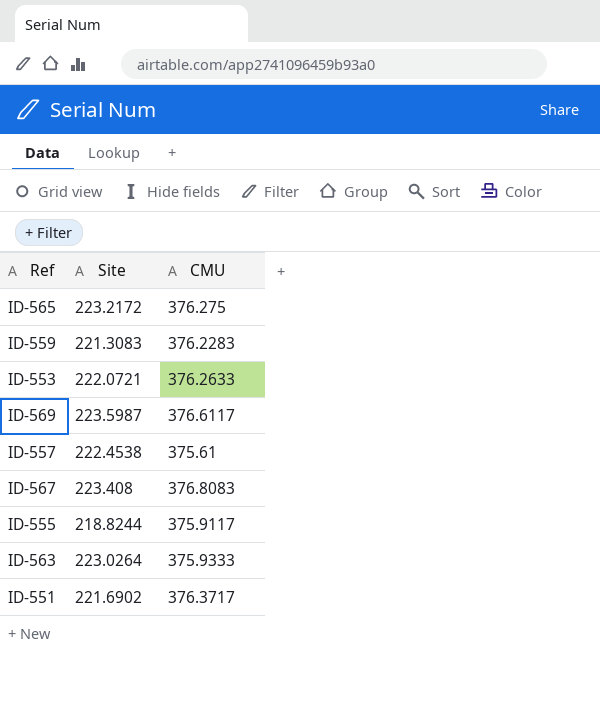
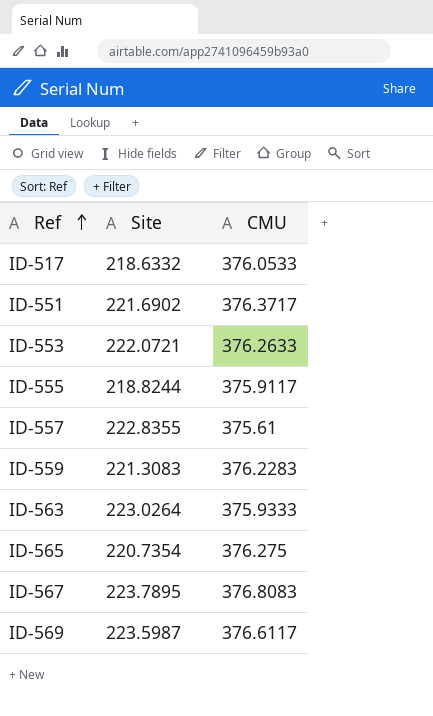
row order: none -> Ref ascending
row ID-517: none -> 218.6332 | 376.0533
ID-557 | Site: 222.4538 -> 222.8355
ID-565 | Site: 223.2172 -> 220.7354
ID-567 | Site: 223.408 -> 223.7895

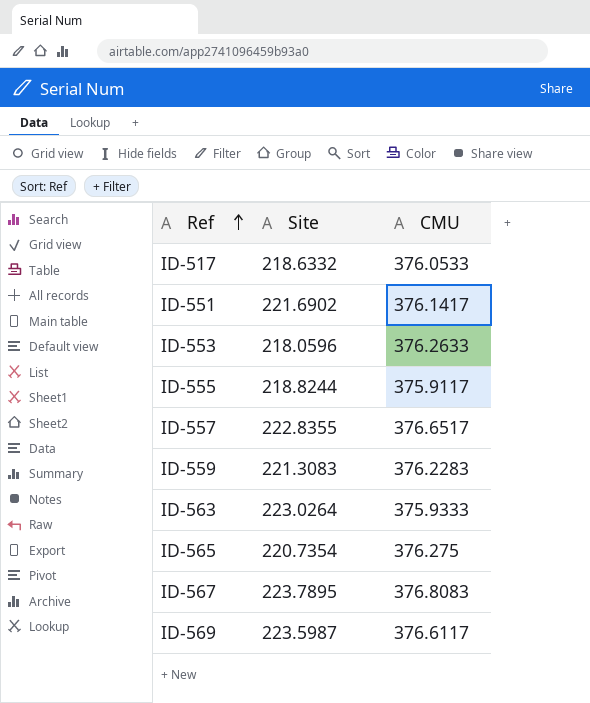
ID-551 | CMU: 376.3717 -> 376.1417
ID-553 | Site: 222.0721 -> 218.0596
ID-557 | CMU: 375.61 -> 376.6517

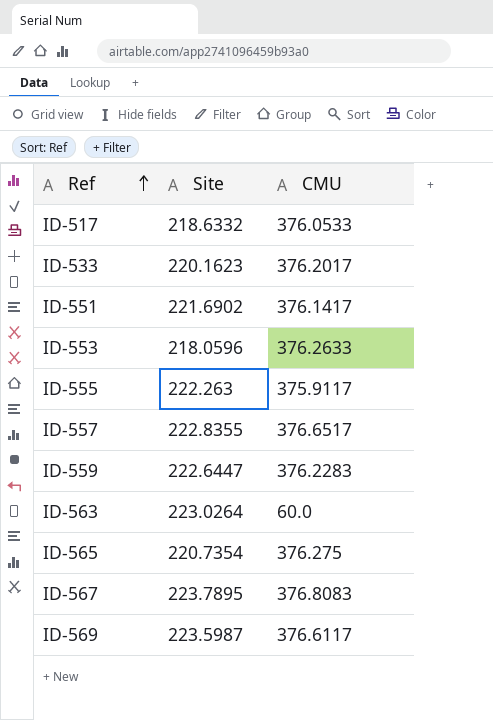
row ID-533: none -> 220.1623 | 376.2017
ID-555 | Site: 218.8244 -> 222.263
ID-559 | Site: 221.3083 -> 222.6447
ID-563 | CMU: 375.9333 -> 60.0

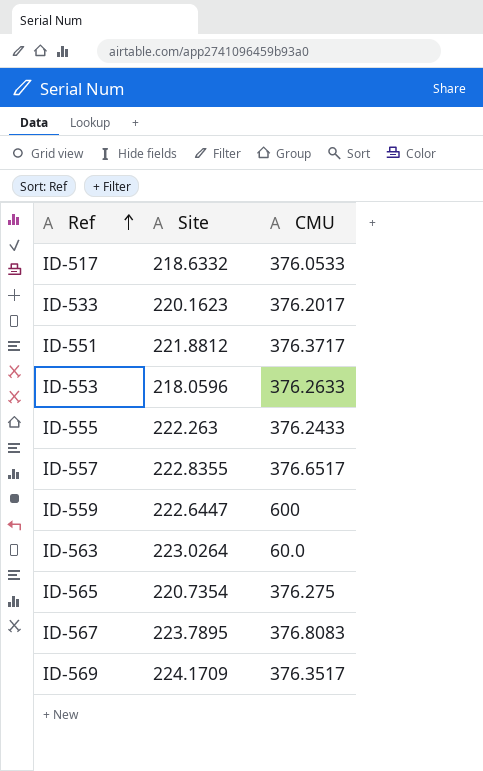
ID-551 | Site: 221.6902 -> 221.8812
ID-551 | CMU: 376.1417 -> 376.3717
ID-555 | CMU: 375.9117 -> 376.2433
ID-559 | CMU: 376.2283 -> 600
ID-569 | Site: 223.5987 -> 224.1709
ID-569 | CMU: 376.6117 -> 376.3517

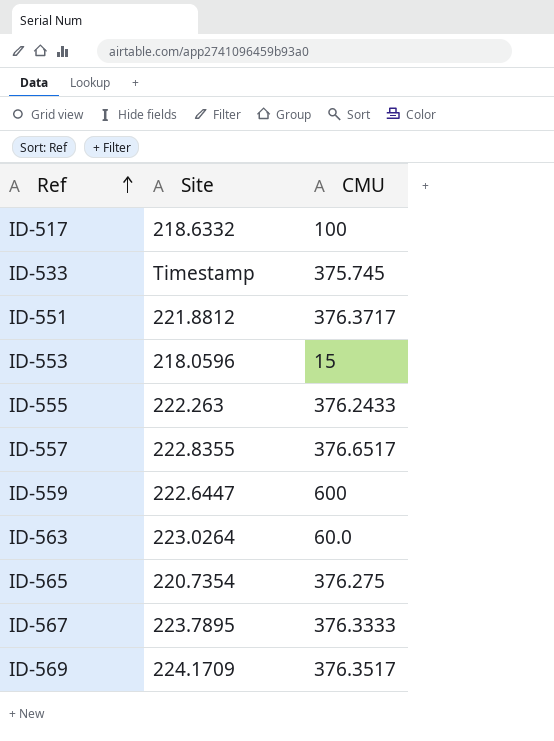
ID-517 | CMU: 376.0533 -> 100
ID-533 | Site: 220.1623 -> Timestamp
ID-533 | CMU: 376.2017 -> 375.745
ID-553 | CMU: 376.2633 -> 15
ID-567 | CMU: 376.8083 -> 376.3333

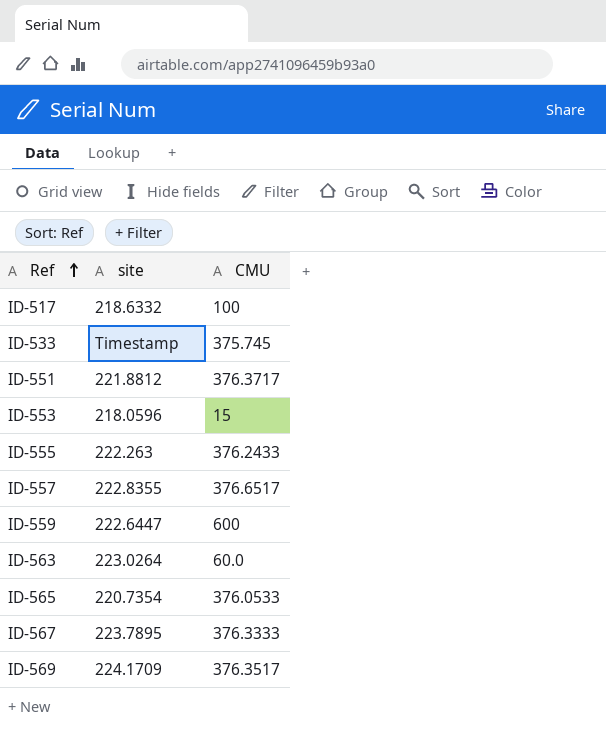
column name: Site -> site
ID-565 | CMU: 376.275 -> 376.0533

